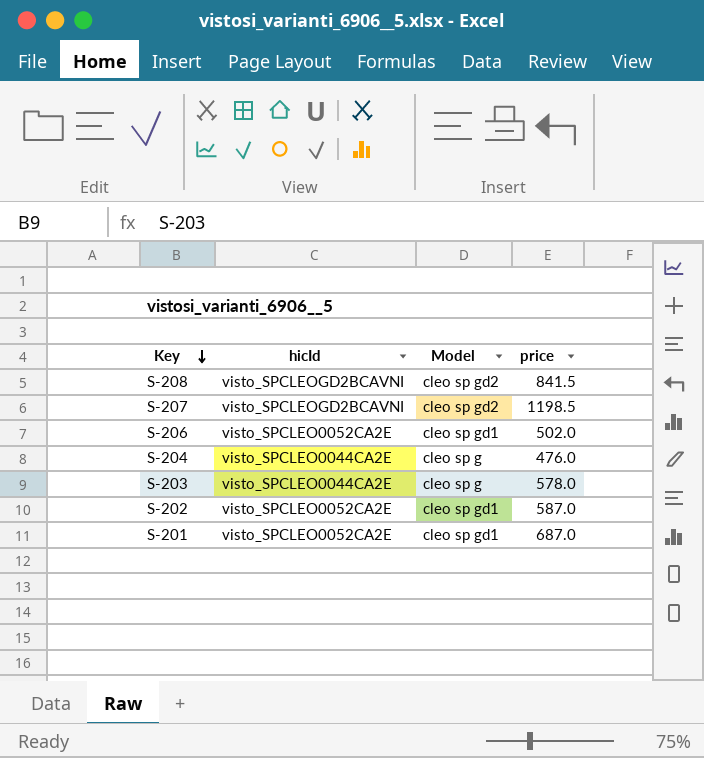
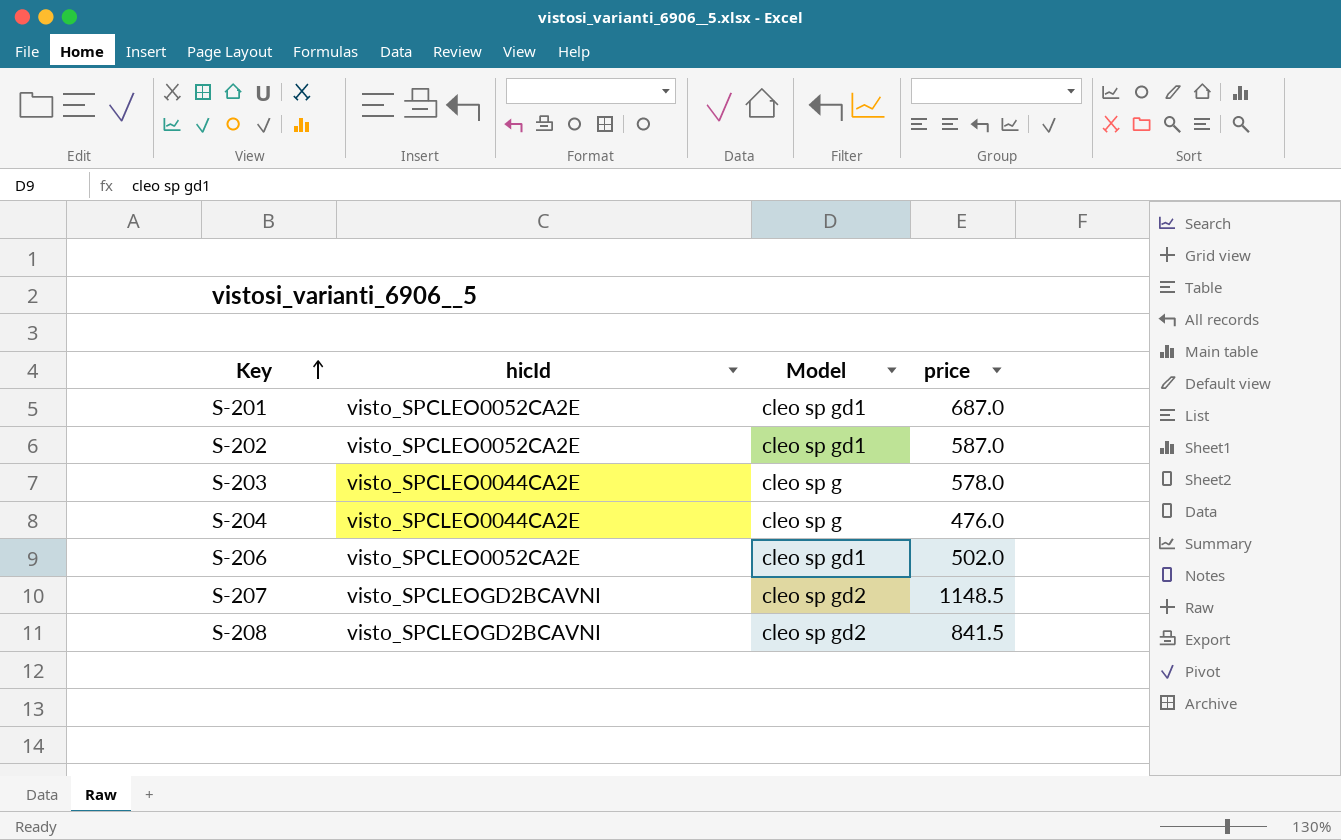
row order: Key descending -> Key ascending
S-207 | price: 1198.5 -> 1148.5

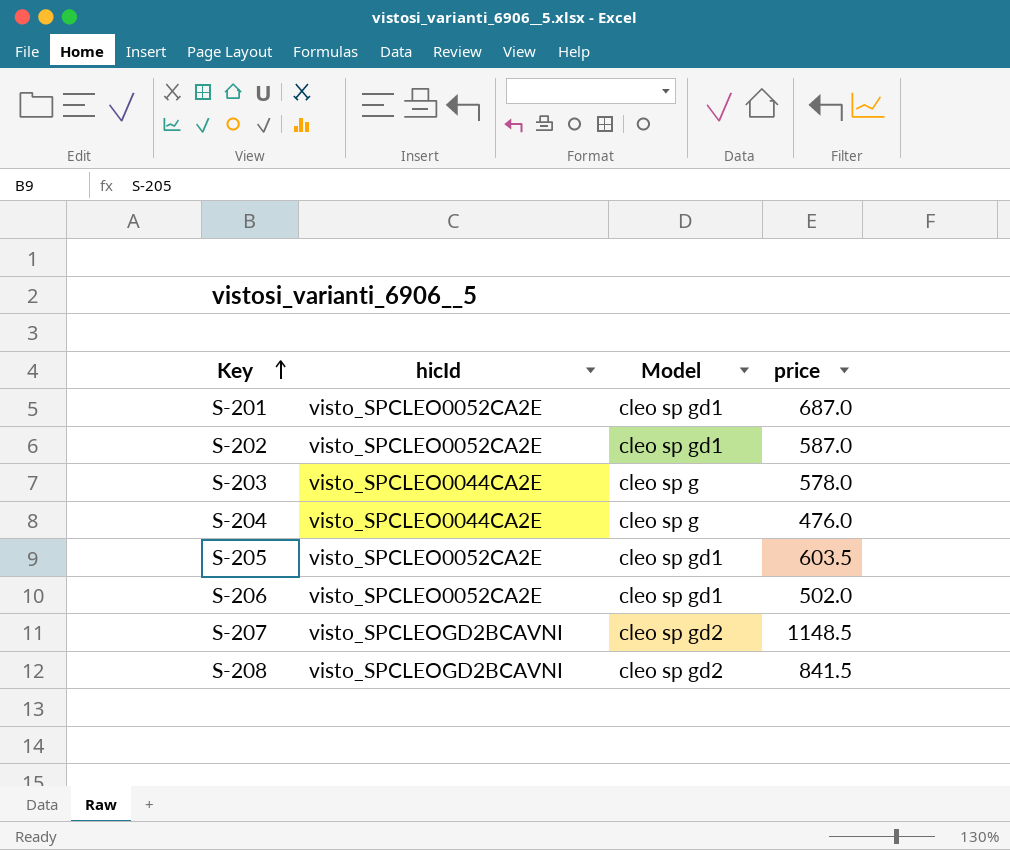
row S-205: none -> visto_SPCLEO0052CA2E | cleo sp gd1 | 603.5

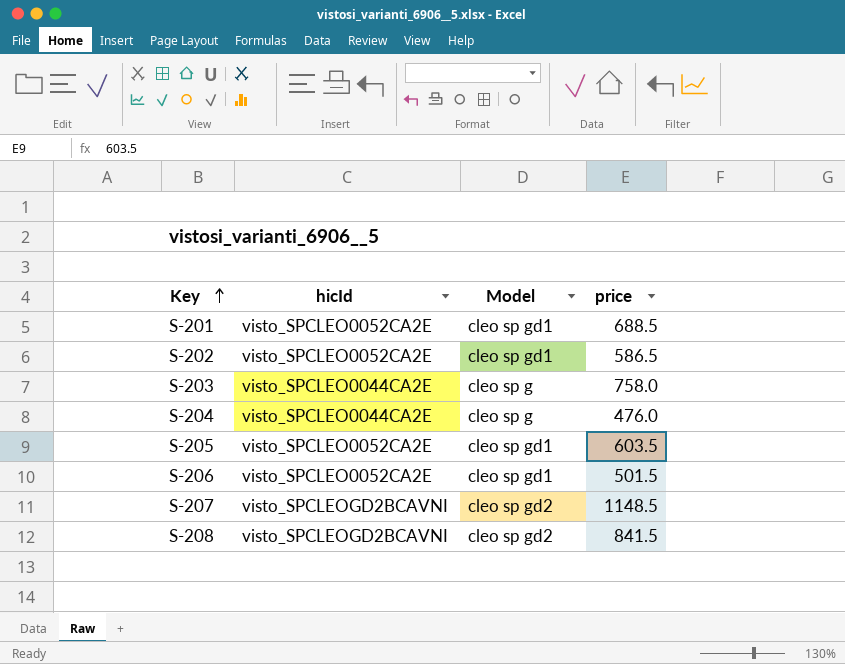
S-201 | price: 687.0 -> 688.5
S-202 | price: 587.0 -> 586.5
S-203 | price: 578.0 -> 758.0
S-206 | price: 502.0 -> 501.5

